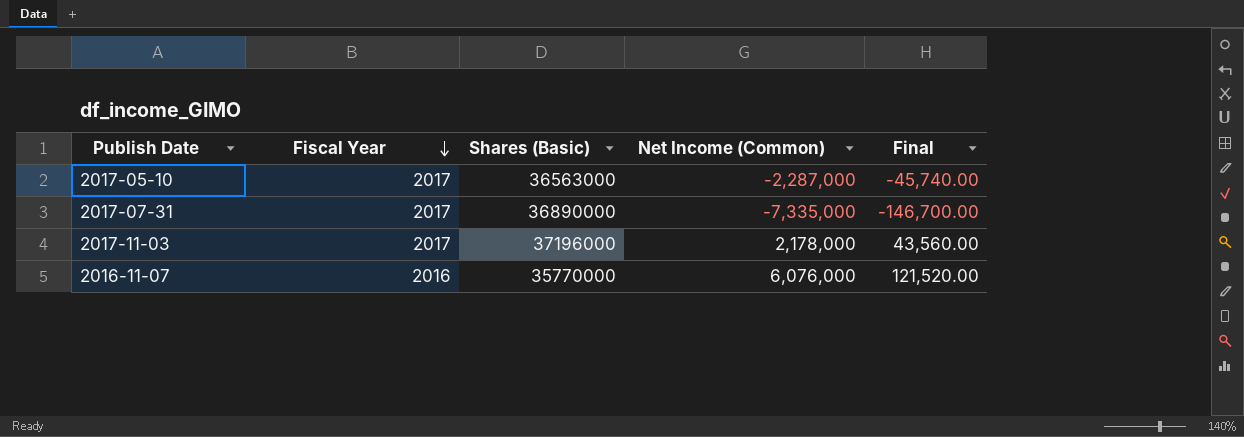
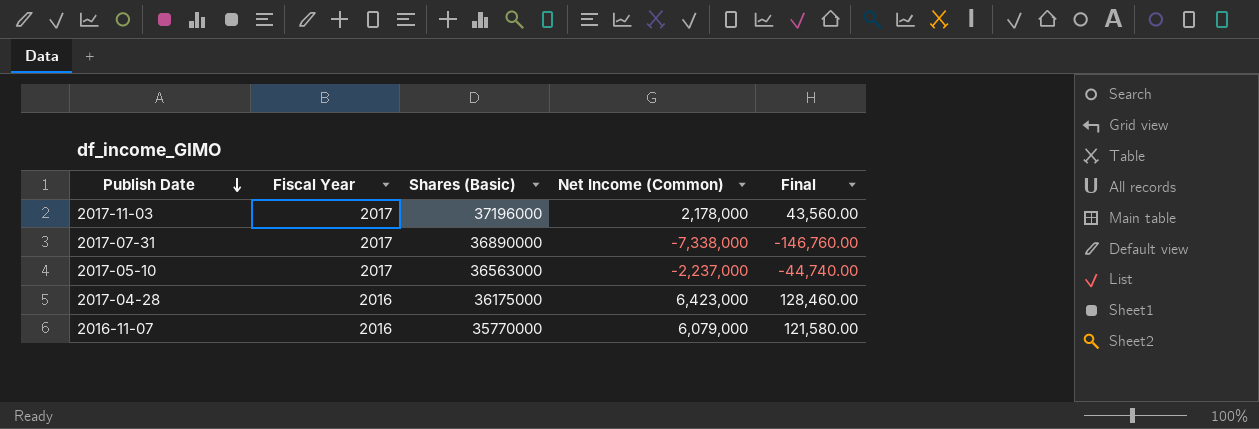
row order: Fiscal Year descending -> Publish Date descending
2017-07-31 | Net Income (Common): -7,335,000 -> -7,338,000
2017-07-31 | Final: -146,700.00 -> -146,760.00
2017-05-10 | Net Income (Common): -2,287,000 -> -2,237,000
2017-05-10 | Final: -45,740.00 -> -44,740.00
row 2017-04-28: none -> 2016 | 36175000 | 6,423,000 | 128,460.00
2016-11-07 | Net Income (Common): 6,076,000 -> 6,079,000
2016-11-07 | Final: 121,520.00 -> 121,580.00

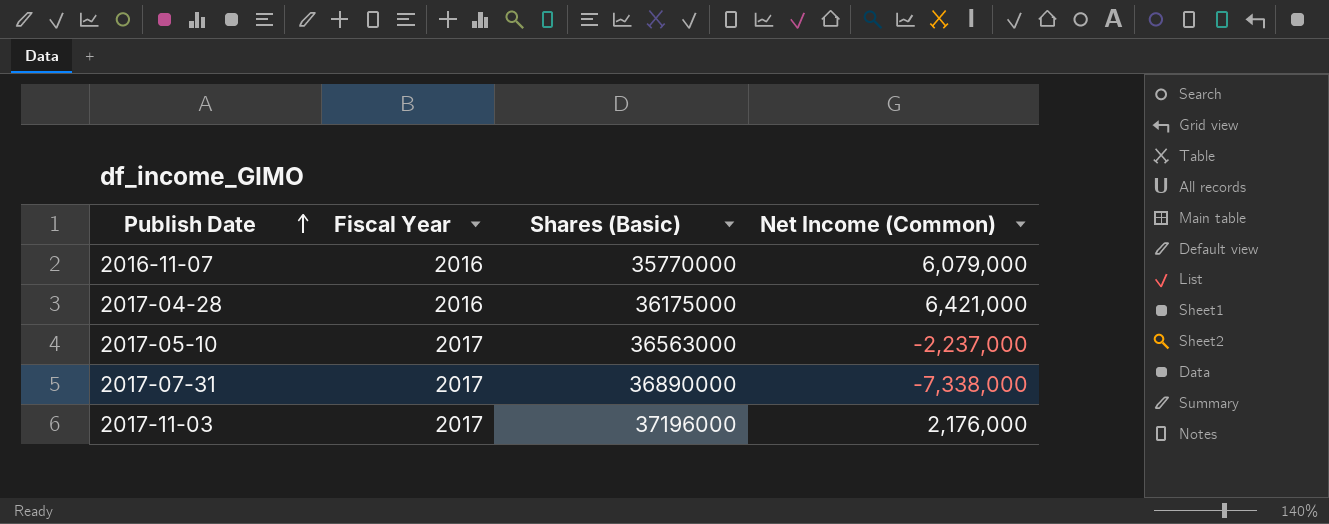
row order: Publish Date descending -> Publish Date ascending
column Final | formula: [Net Income (Common)] * 0.02 -> none
2017-04-28 | Net Income (Common): 6,423,000 -> 6,421,000
2017-11-03 | Net Income (Common): 2,178,000 -> 2,176,000

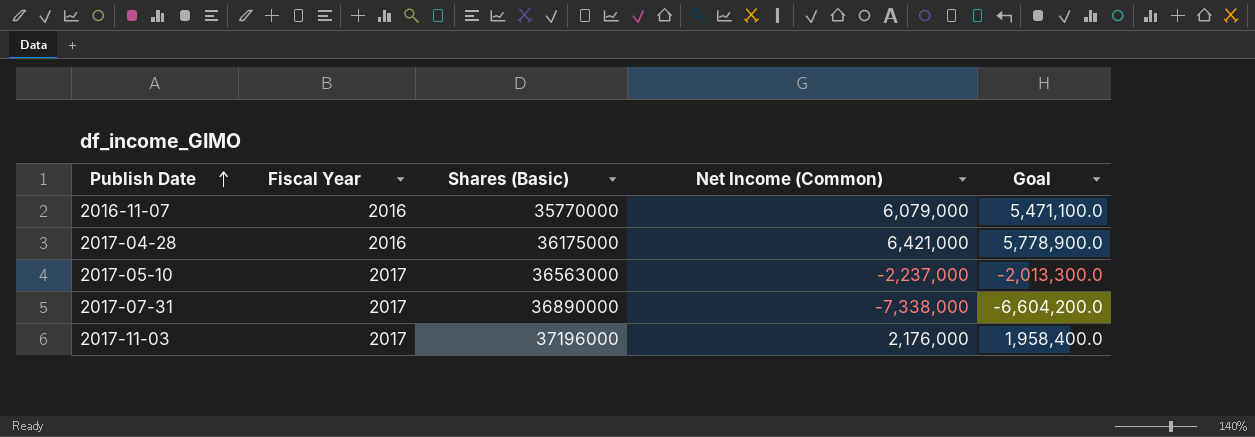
column Goal | formula: none -> [Net Income (Common)] * 0.9

